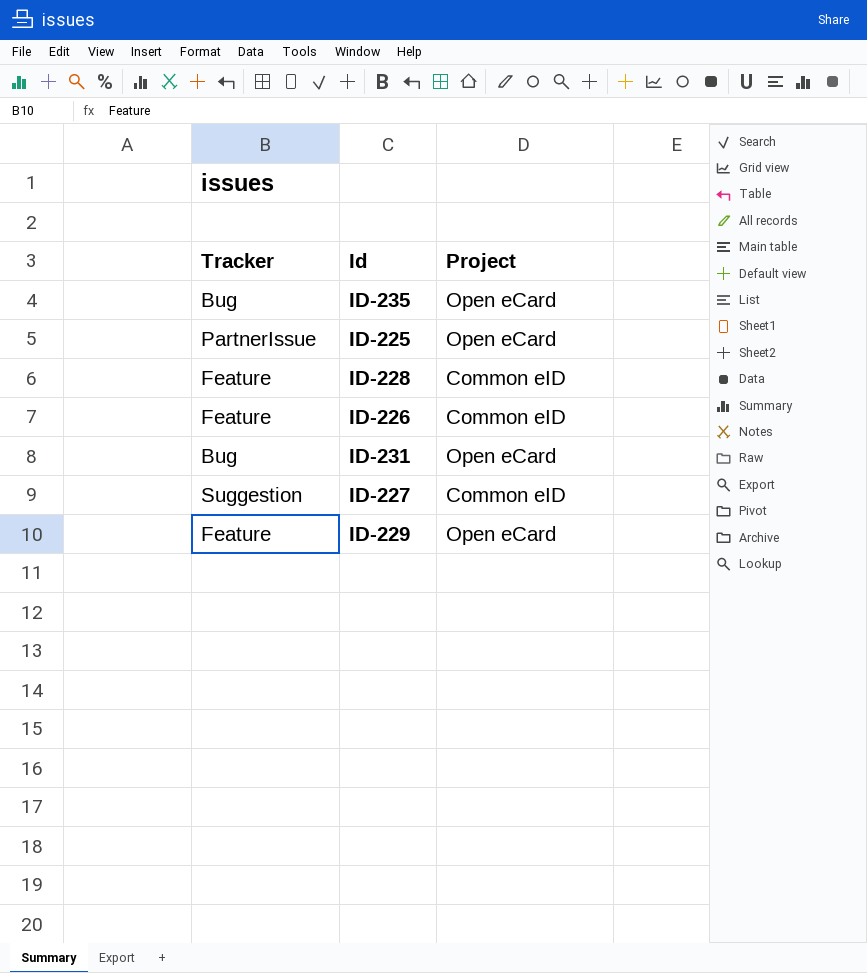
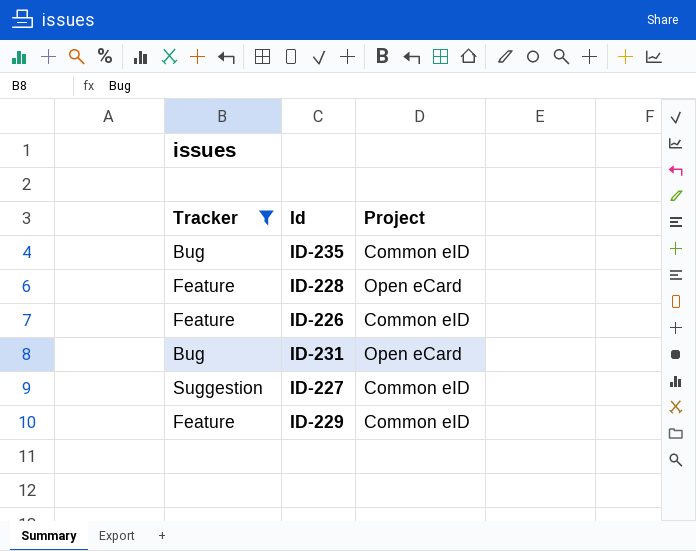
filter: none -> Tracker != PartnerIssue
ID-235 | Project: Open eCard -> Common eID
ID-228 | Project: Common eID -> Open eCard
ID-229 | Project: Open eCard -> Common eID

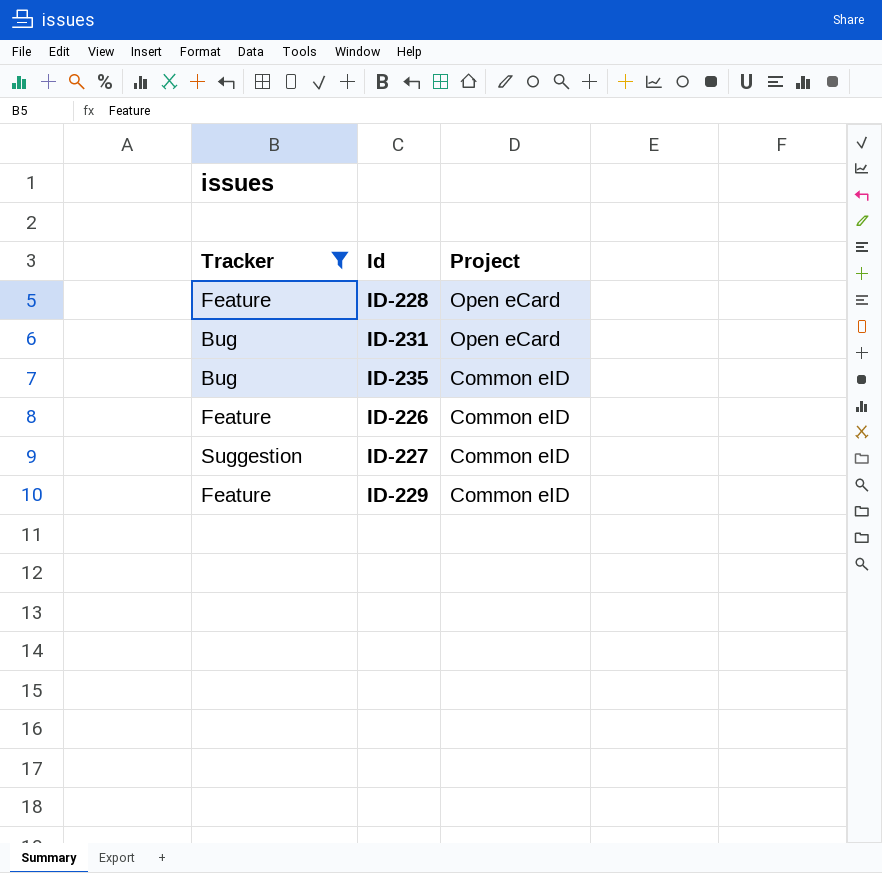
row order: none -> Project descending

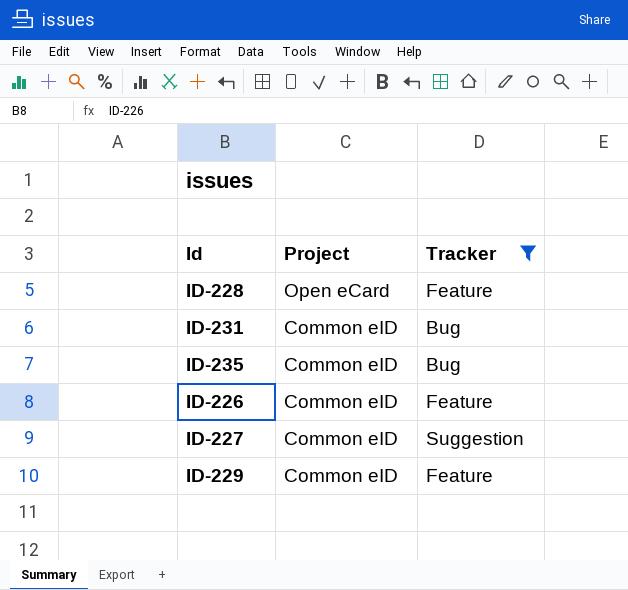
column Tracker | position: 1 -> 3
ID-231 | Project: Open eCard -> Common eID

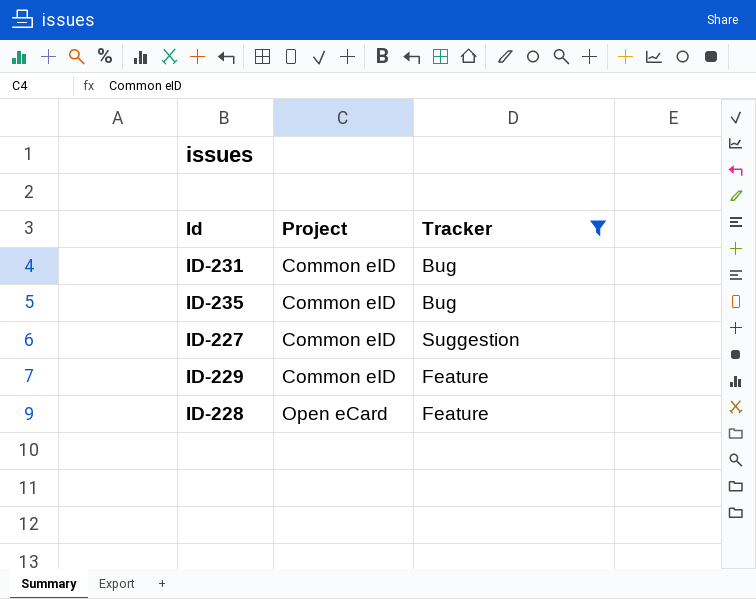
row order: Project descending -> Project ascending
row ID-226: Common eID | Feature -> none

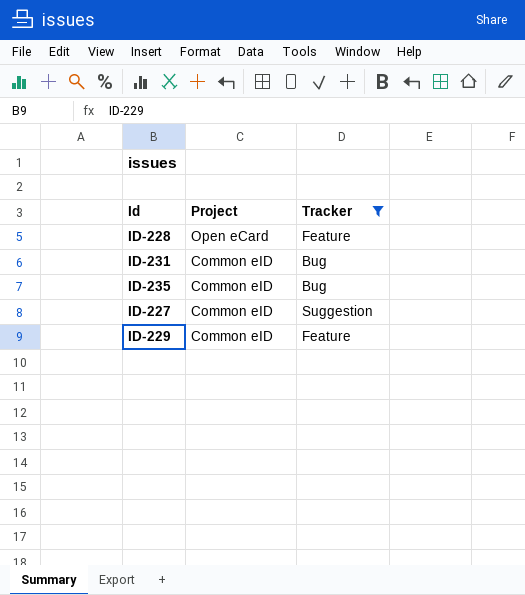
row order: Project ascending -> Project descending

